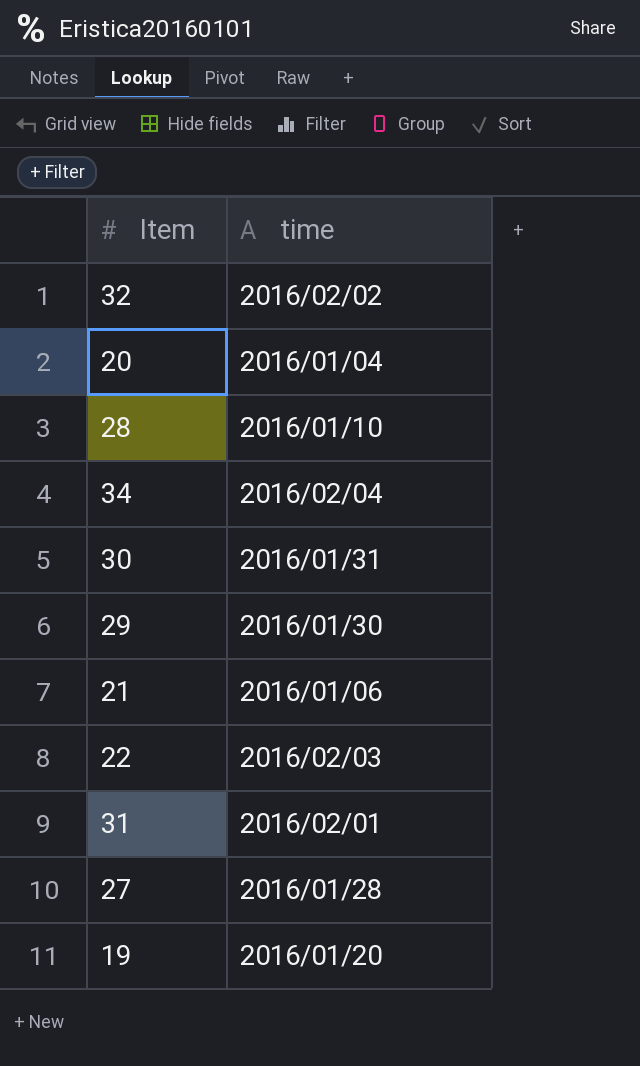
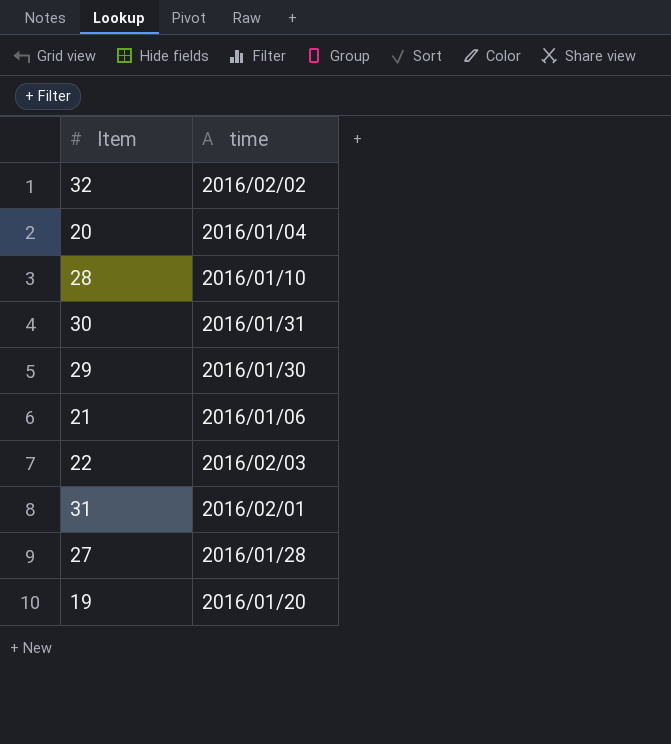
row 34: 2016/02/04 -> none

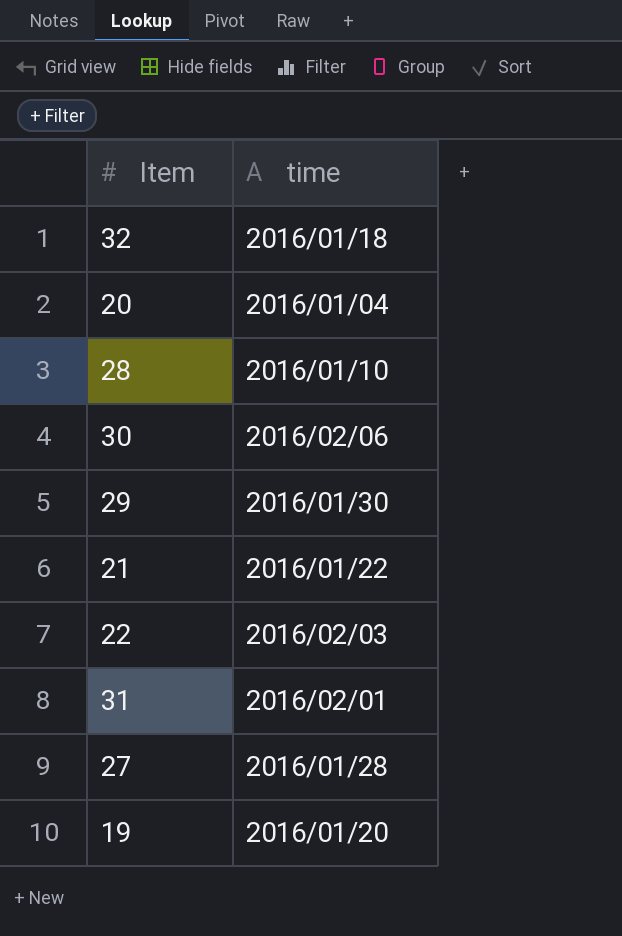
32 | time: 2016/02/02 -> 2016/01/18
30 | time: 2016/01/31 -> 2016/02/06
21 | time: 2016/01/06 -> 2016/01/22

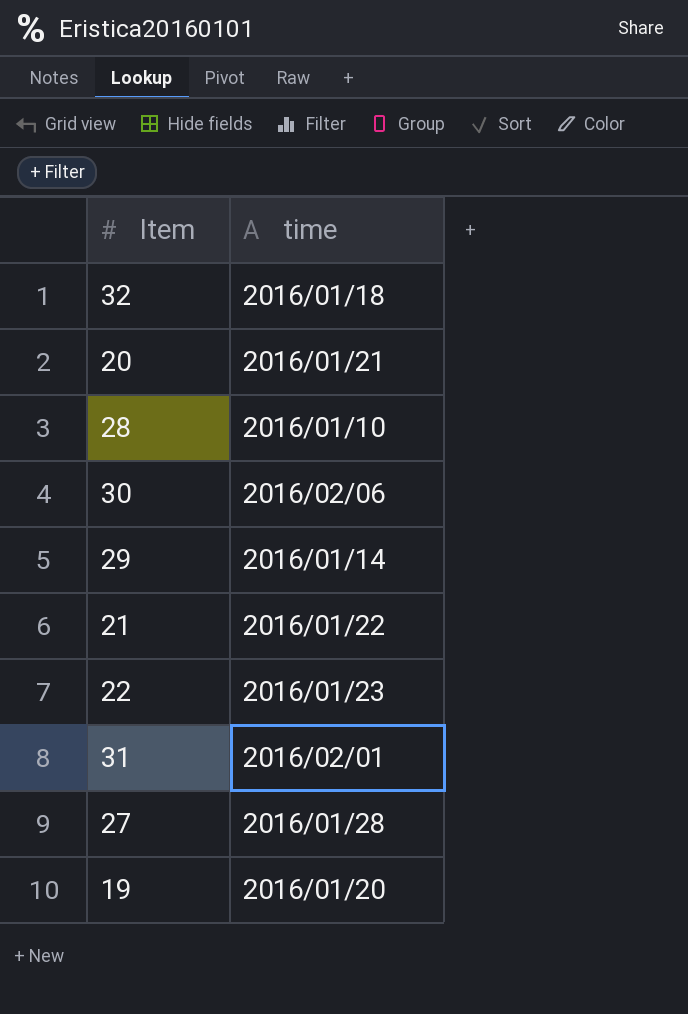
20 | time: 2016/01/04 -> 2016/01/21
29 | time: 2016/01/30 -> 2016/01/14
22 | time: 2016/02/03 -> 2016/01/23

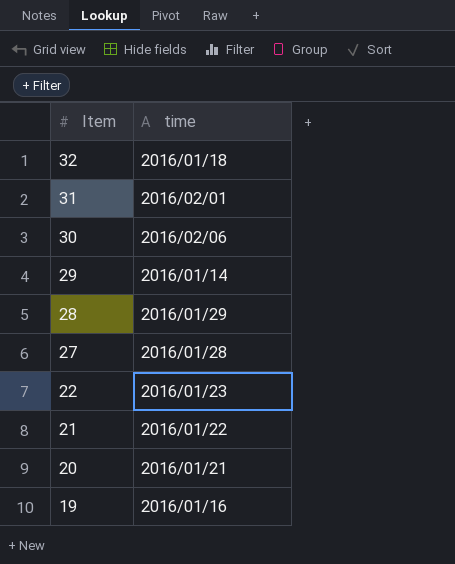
row order: none -> Item descending
28 | time: 2016/01/10 -> 2016/01/29
19 | time: 2016/01/20 -> 2016/01/16

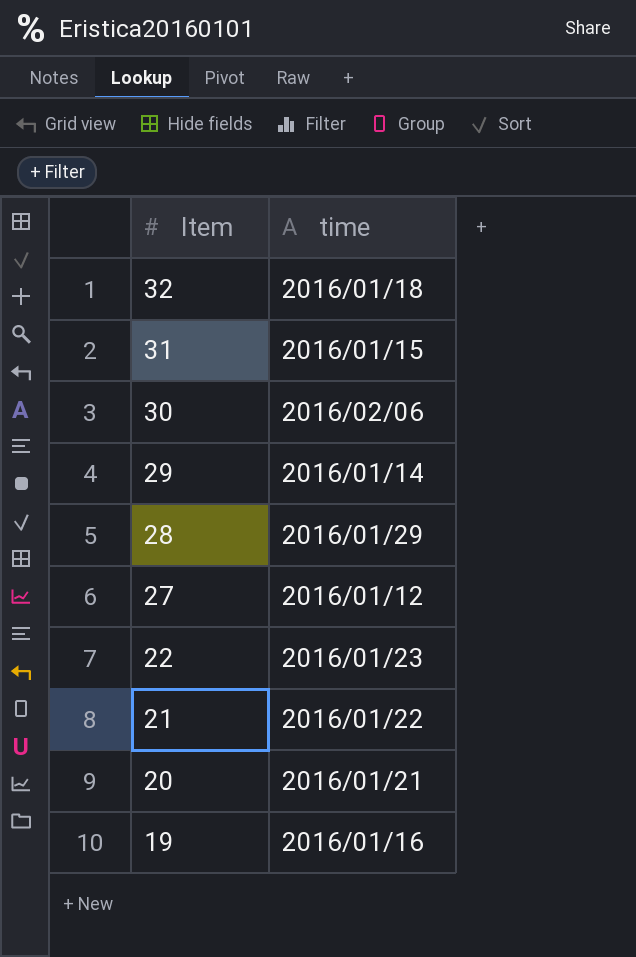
31 | time: 2016/02/01 -> 2016/01/15
27 | time: 2016/01/28 -> 2016/01/12

